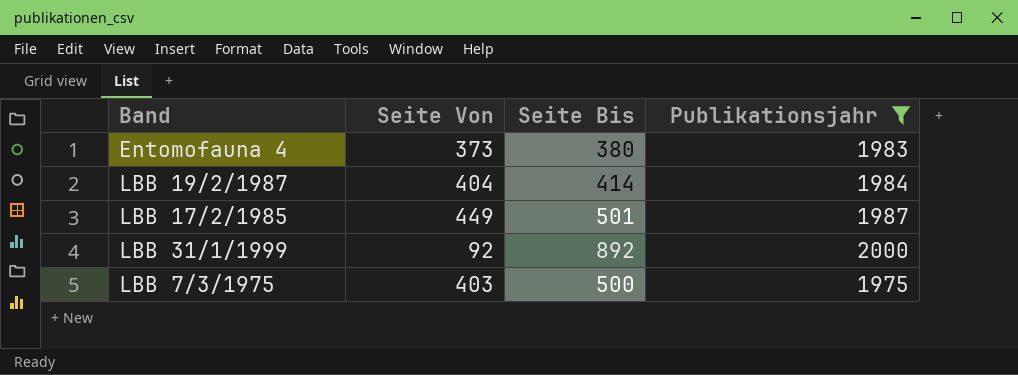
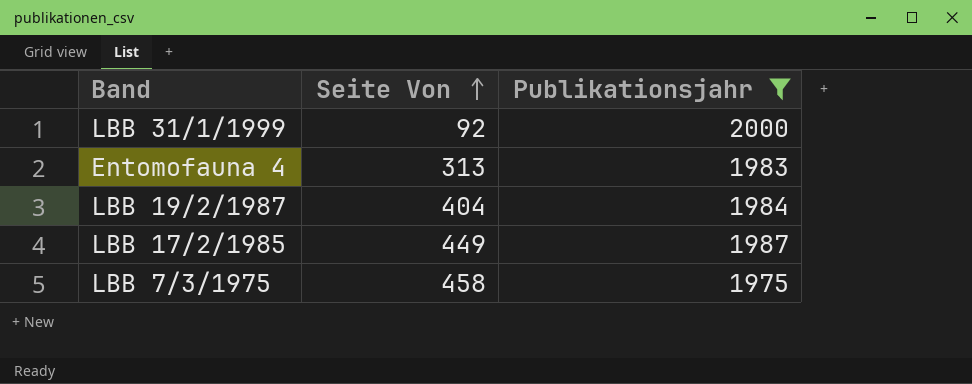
row order: none -> Seite Von ascending
column Seite Bis | position: 3 -> none
Entomofauna 4 | Seite Von: 373 -> 313
LBB 7/3/1975 | Seite Von: 403 -> 458

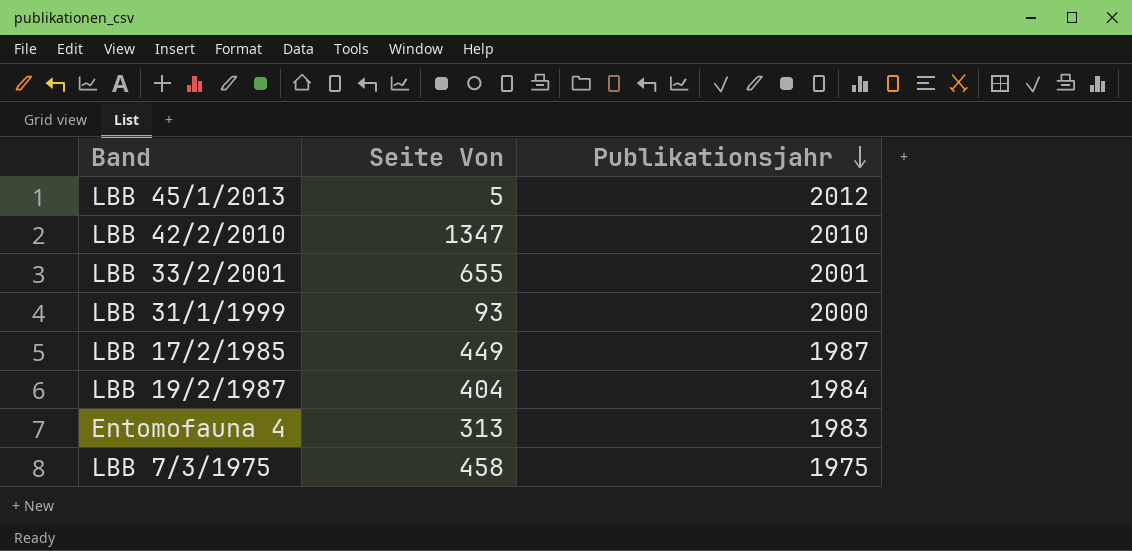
filter: Publikationsjahr <= 2000 -> none
row order: Seite Von ascending -> Publikationsjahr descending
LBB 31/1/1999 | Seite Von: 92 -> 93

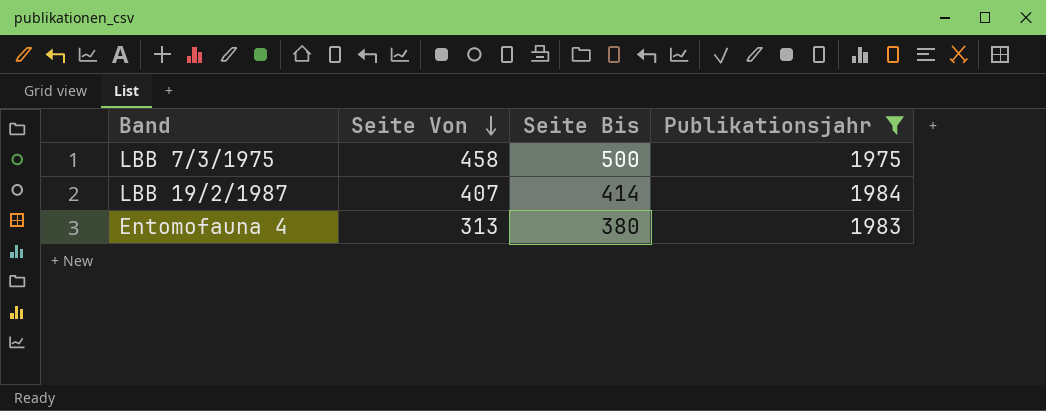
filter: none -> Publikationsjahr <= 1984
row order: Publikationsjahr descending -> Seite Von descending
column Seite Bis | position: none -> 3
LBB 19/2/1987 | Seite Von: 404 -> 407

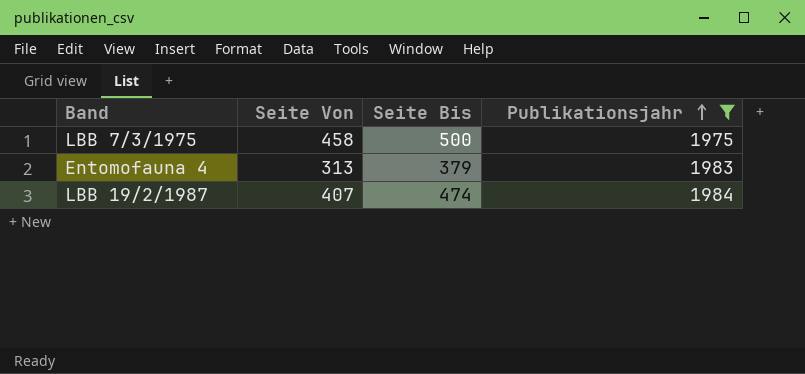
row order: Seite Von descending -> Publikationsjahr ascending
Entomofauna 4 | Seite Bis: 380 -> 379
LBB 19/2/1987 | Seite Bis: 414 -> 474

